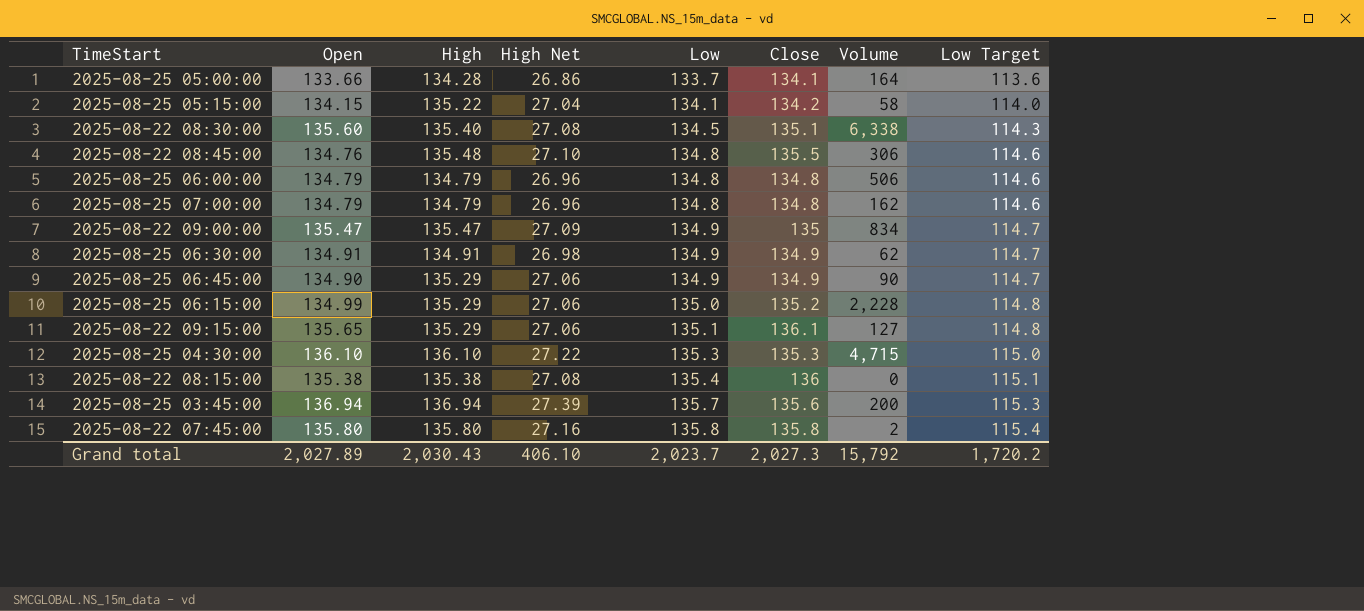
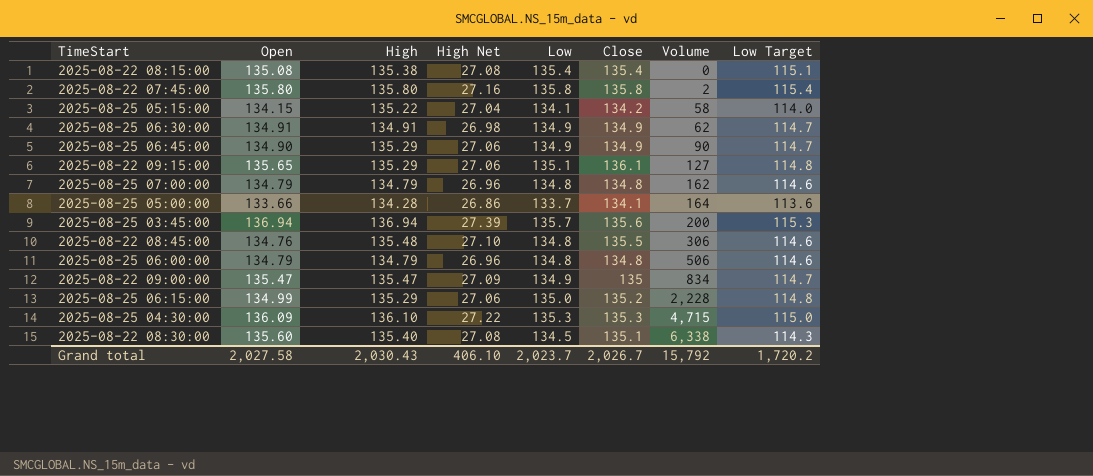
row order: Low ascending -> Volume ascending
2025-08-22 08:15:00 | Open: 135.38 -> 135.08
2025-08-22 08:15:00 | Close: 136 -> 135.4
2025-08-25 04:30:00 | Open: 136.10 -> 136.09
Grand total | Open: 2,027.89 -> 2,027.58
Grand total | Close: 2,027.3 -> 2,026.7

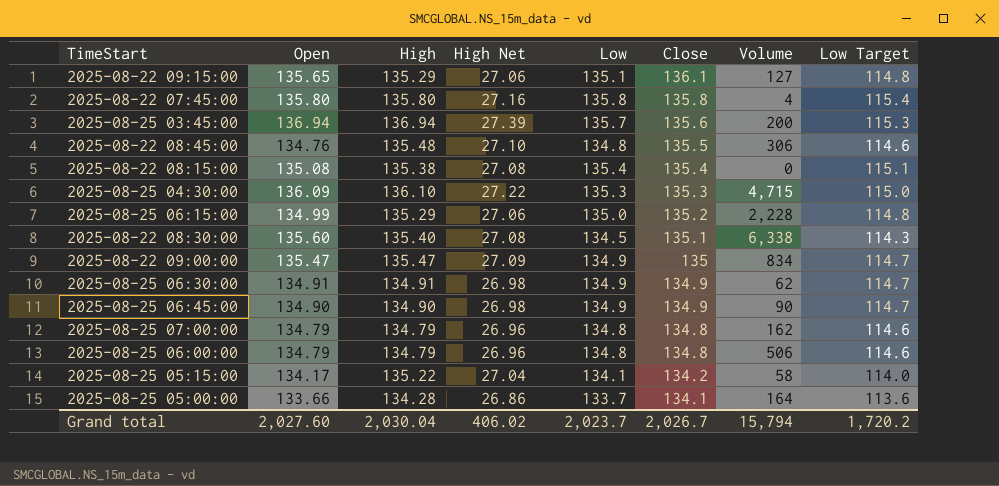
row order: Volume ascending -> Close descending
2025-08-22 07:45:00 | Volume: 2 -> 4
2025-08-25 06:45:00 | High: 135.29 -> 134.90
2025-08-25 06:45:00 | High Net: 27.06 -> 26.98
2025-08-25 05:15:00 | Open: 134.15 -> 134.17
Grand total | Open: 2,027.58 -> 2,027.60
Grand total | High: 2,030.43 -> 2,030.04
Grand total | High Net: 406.10 -> 406.02
Grand total | Volume: 15,792 -> 15,794

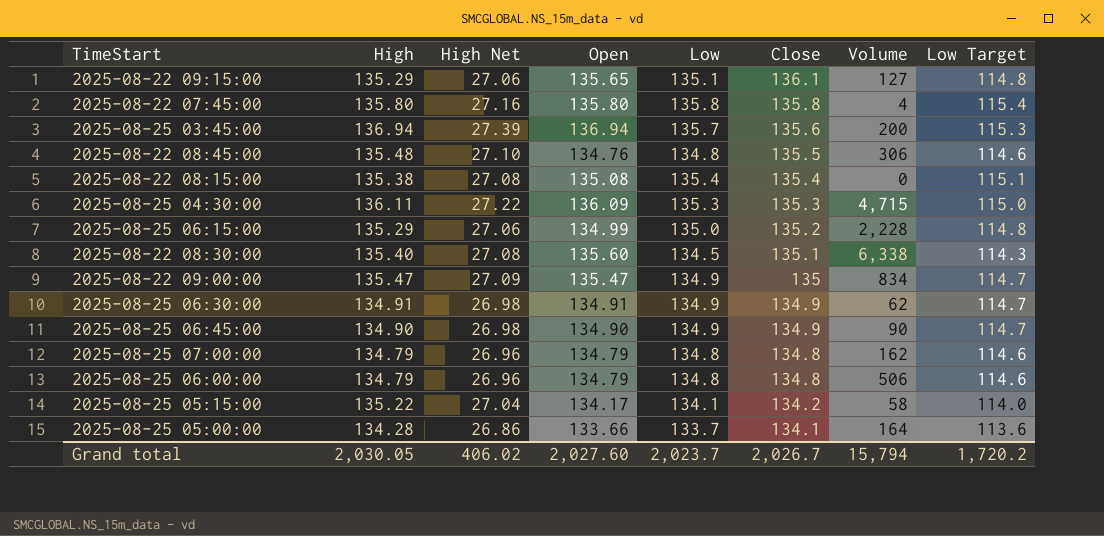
column Open | position: 2 -> 4
2025-08-25 04:30:00 | High: 136.10 -> 136.11
Grand total | High: 2,030.04 -> 2,030.05

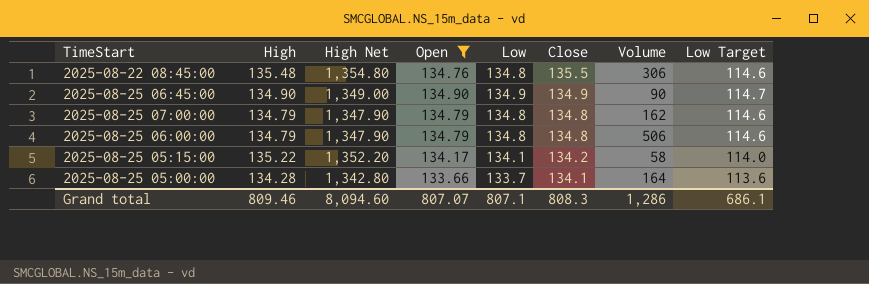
filter: none -> Open <= 134.90
column High Net | formula: [High] * 0.2 -> [High] * 10
Grand total | High: 2,030.05 -> 809.46
Grand total | High Net: 406.02 -> 8,094.60
Grand total | Open: 2,027.60 -> 807.07
Grand total | Low: 2,023.7 -> 807.1
Grand total | Close: 2,026.7 -> 808.3
Grand total | Volume: 15,794 -> 1,286
Grand total | Low Target: 1,720.2 -> 686.1

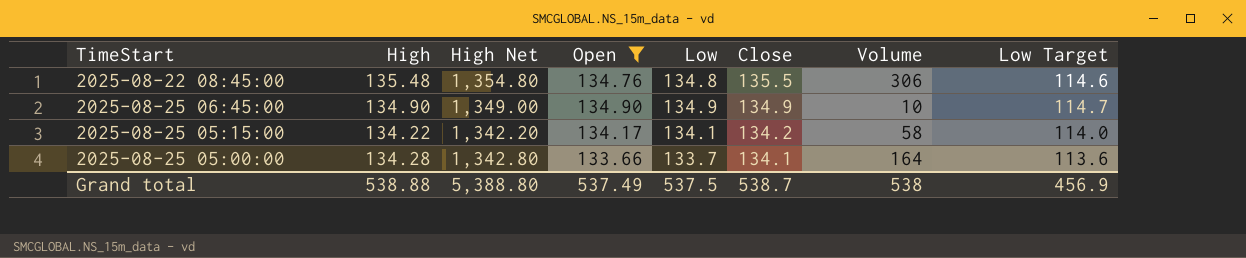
row 2025-08-25 07:00:00: 134.79 | 1,347.90 | 134.79 | 134.8 | 134.8 | 162 | 114.6 -> none
row 2025-08-25 06:00:00: 134.79 | 1,347.90 | 134.79 | 134.8 | 134.8 | 506 | 114.6 -> none
2025-08-25 06:45:00 | Volume: 90 -> 10
2025-08-25 05:15:00 | High: 135.22 -> 134.22
2025-08-25 05:15:00 | High Net: 1,352.20 -> 1,342.20
Grand total | High: 809.46 -> 538.88
Grand total | High Net: 8,094.60 -> 5,388.80
Grand total | Open: 807.07 -> 537.49
Grand total | Low: 807.1 -> 537.5
Grand total | Close: 808.3 -> 538.7
Grand total | Volume: 1,286 -> 538
Grand total | Low Target: 686.1 -> 456.9

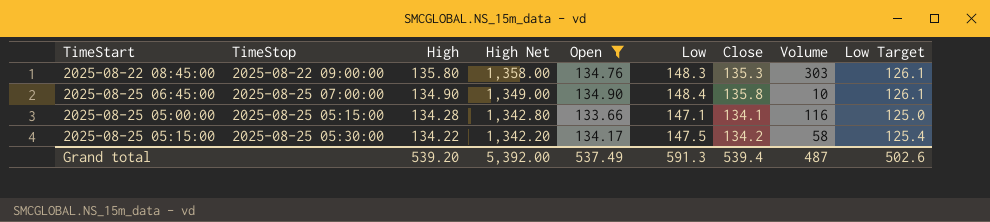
row order: Close descending -> High descending
column TimeStop | position: none -> 2
2025-08-22 08:45:00 | High: 135.48 -> 135.80
2025-08-22 08:45:00 | High Net: 1,354.80 -> 1,358.00
2025-08-22 08:45:00 | Low: 134.8 -> 148.3
2025-08-22 08:45:00 | Close: 135.5 -> 135.3
2025-08-22 08:45:00 | Volume: 306 -> 303
2025-08-22 08:45:00 | Low Target: 114.6 -> 126.1
2025-08-25 06:45:00 | Low: 134.9 -> 148.4
2025-08-25 06:45:00 | Close: 134.9 -> 135.8
2025-08-25 06:45:00 | Low Target: 114.7 -> 126.1
2025-08-25 05:00:00 | Low: 133.7 -> 147.1
2025-08-25 05:00:00 | Volume: 164 -> 116
2025-08-25 05:00:00 | Low Target: 113.6 -> 125.0
2025-08-25 05:15:00 | Low: 134.1 -> 147.5
2025-08-25 05:15:00 | Low Target: 114.0 -> 125.4
Grand total | High: 538.88 -> 539.20
Grand total | High Net: 5,388.80 -> 5,392.00
Grand total | Low: 537.5 -> 591.3
Grand total | Close: 538.7 -> 539.4
Grand total | Volume: 538 -> 487
Grand total | Low Target: 456.9 -> 502.6

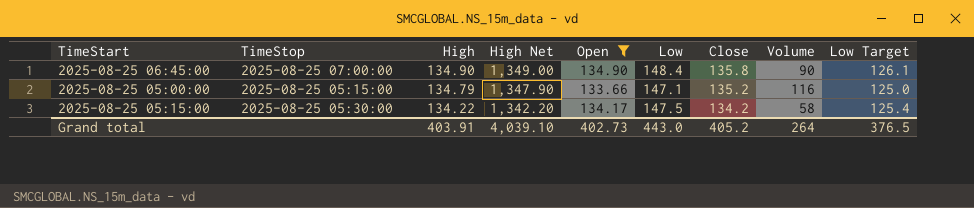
row 2025-08-22 08:45:00: 2025-08-22 09:00:00 | 135.80 | 1,358.00 | 134.76 | 148.3 | 135.3 | 303 | 126.1 -> none
2025-08-25 06:45:00 | Volume: 10 -> 90
2025-08-25 05:00:00 | High: 134.28 -> 134.79
2025-08-25 05:00:00 | High Net: 1,342.80 -> 1,347.90
2025-08-25 05:00:00 | Close: 134.1 -> 135.2
Grand total | High: 539.20 -> 403.91
Grand total | High Net: 5,392.00 -> 4,039.10
Grand total | Open: 537.49 -> 402.73
Grand total | Low: 591.3 -> 443.0
Grand total | Close: 539.4 -> 405.2
Grand total | Volume: 487 -> 264
Grand total | Low Target: 502.6 -> 376.5

